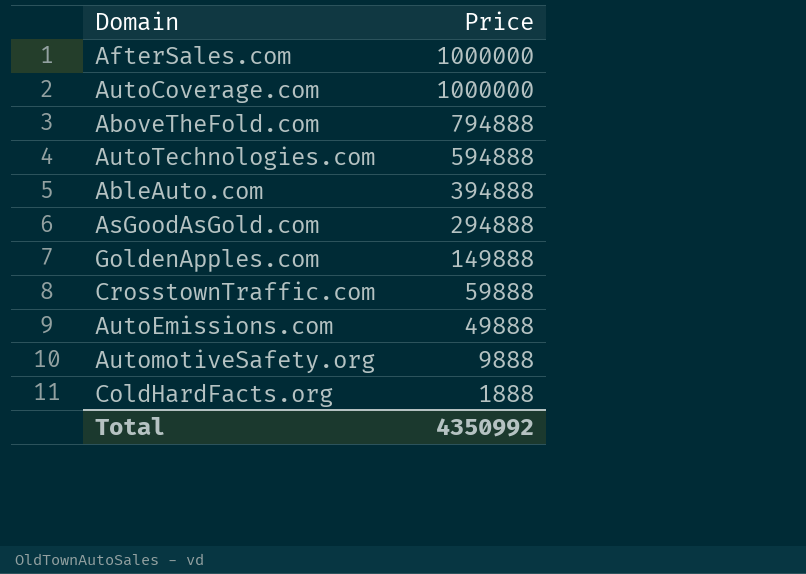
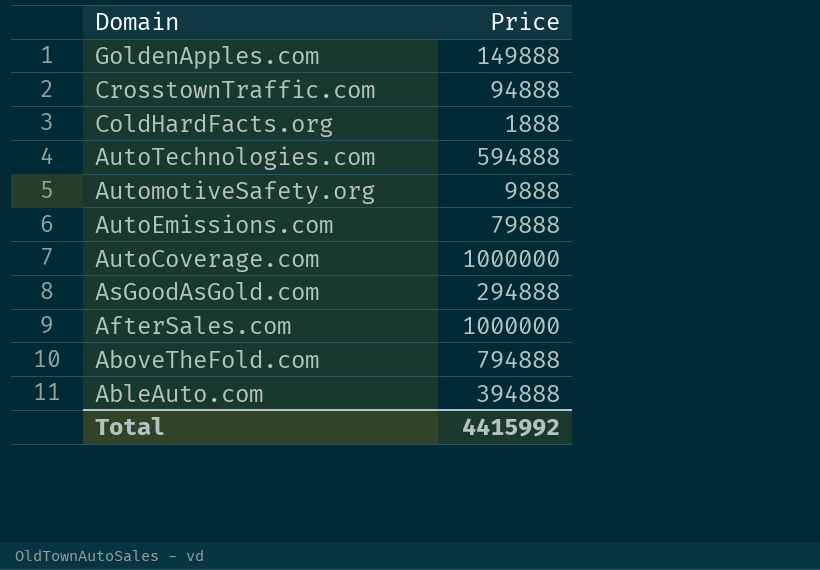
row order: Price descending -> Domain descending
CrosstownTraffic.com | Price: 59888 -> 94888
AutoEmissions.com | Price: 49888 -> 79888
Total | Price: 4350992 -> 4415992

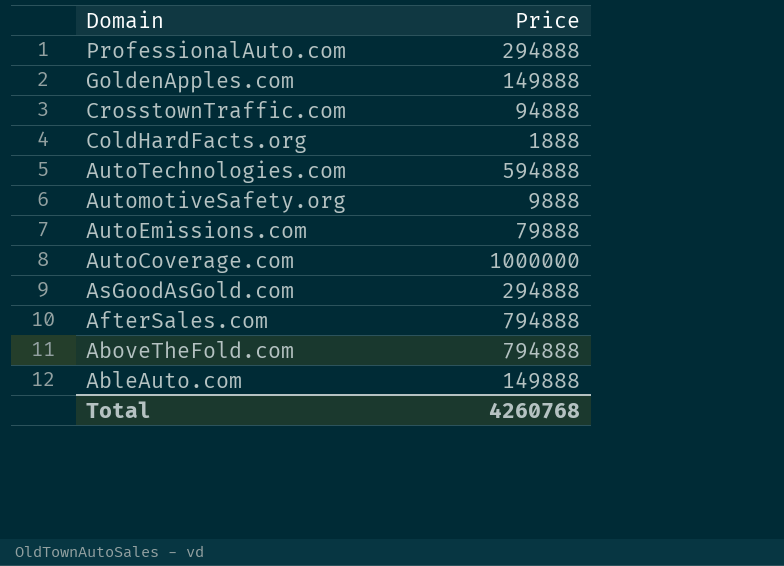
row ProfessionalAuto.com: none -> 294888
AfterSales.com | Price: 1000000 -> 794888
AbleAuto.com | Price: 394888 -> 149888
Total | Price: 4415992 -> 4260768

